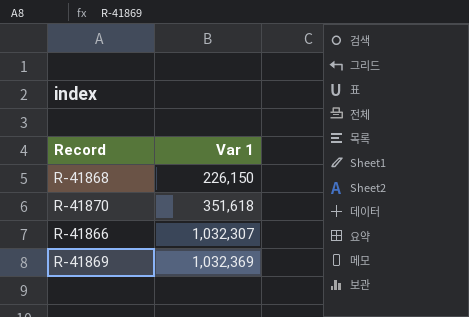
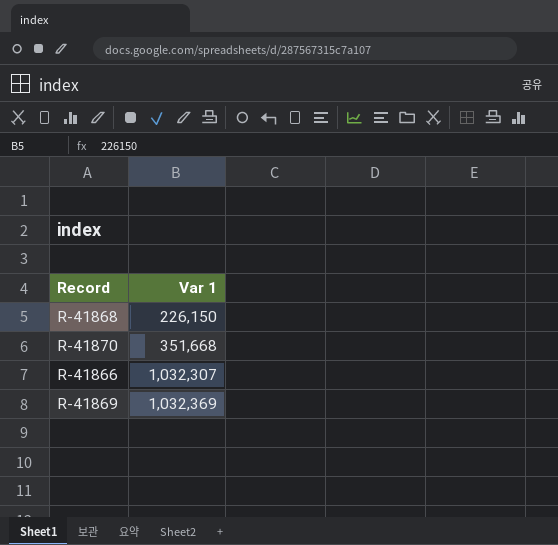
R-41870 | Var 1: 351,618 -> 351,668

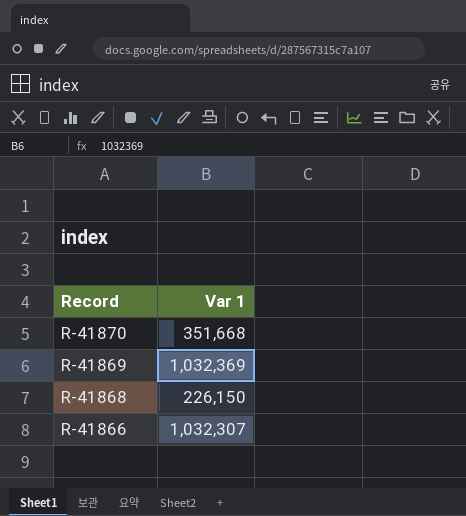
row order: Var 1 ascending -> Record descending

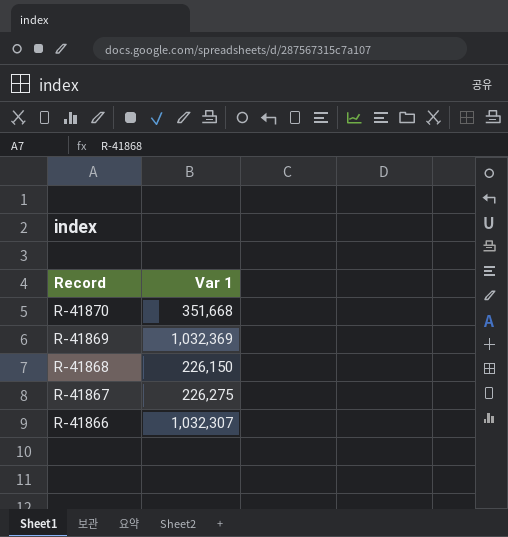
row R-41867: none -> 226,275

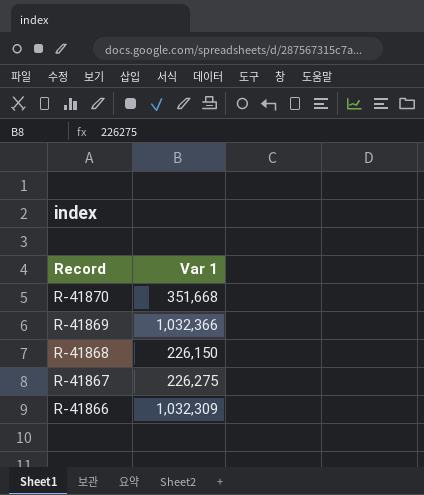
R-41869 | Var 1: 1,032,369 -> 1,032,366
R-41866 | Var 1: 1,032,307 -> 1,032,309

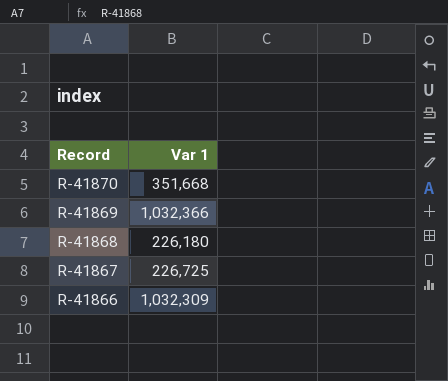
R-41868 | Var 1: 226,150 -> 226,180
R-41867 | Var 1: 226,275 -> 226,725

